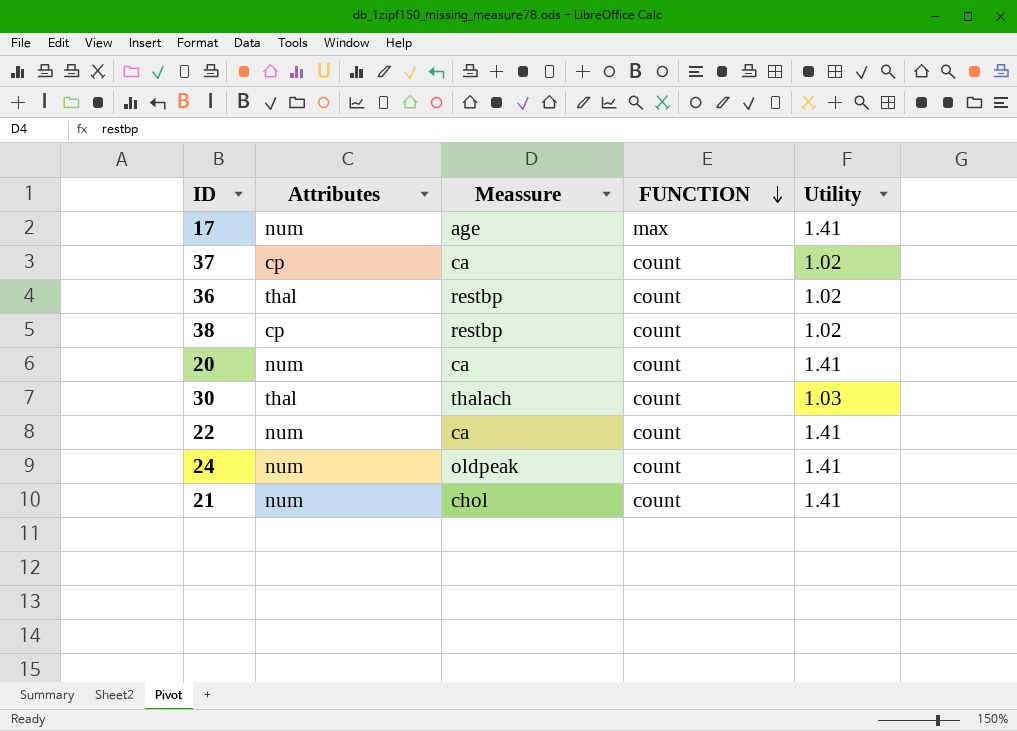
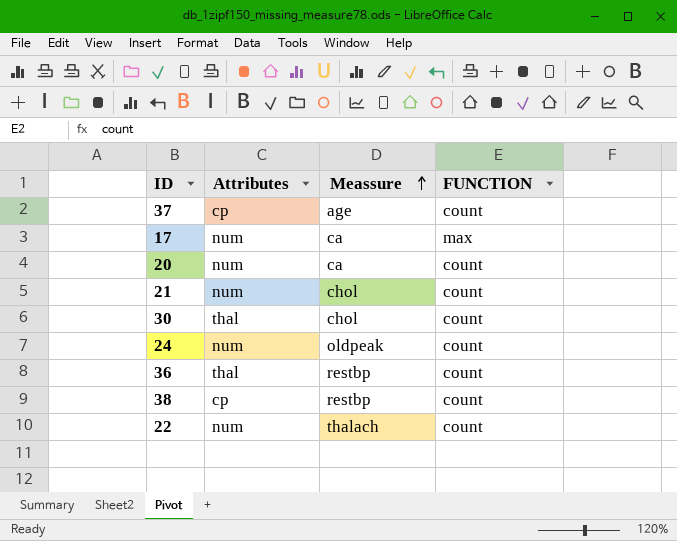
row order: FUNCTION descending -> Meassure ascending
column Utility | position: 5 -> none
37 | Meassure: ca -> age
17 | Meassure: age -> ca
30 | Meassure: thalach -> chol
22 | Meassure: ca -> thalach

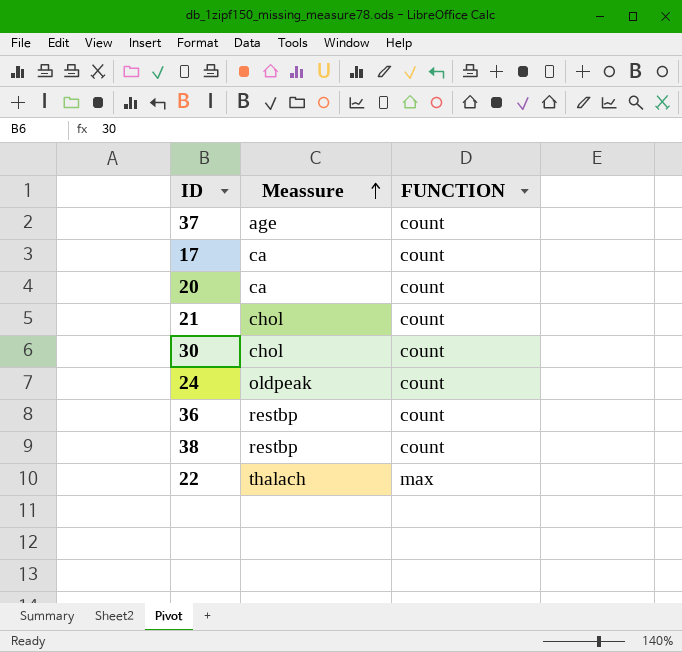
column Attributes | position: 2 -> none
17 | FUNCTION: max -> count
22 | FUNCTION: count -> max

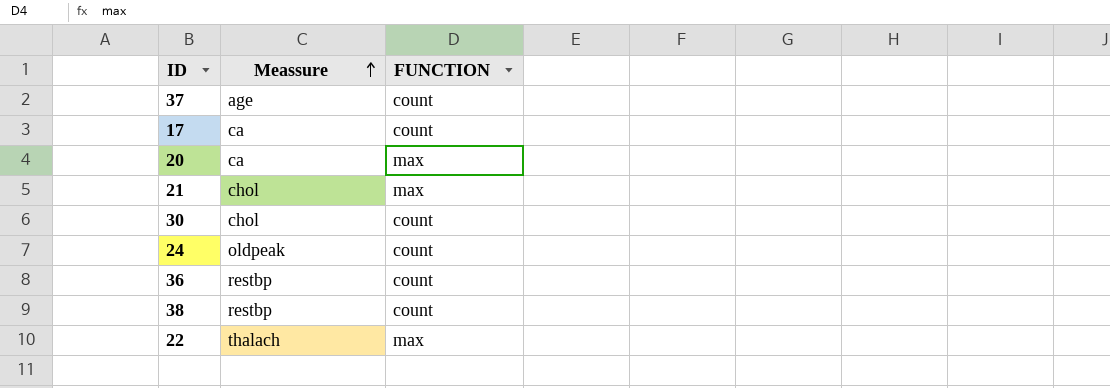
20 | FUNCTION: count -> max
21 | FUNCTION: count -> max

